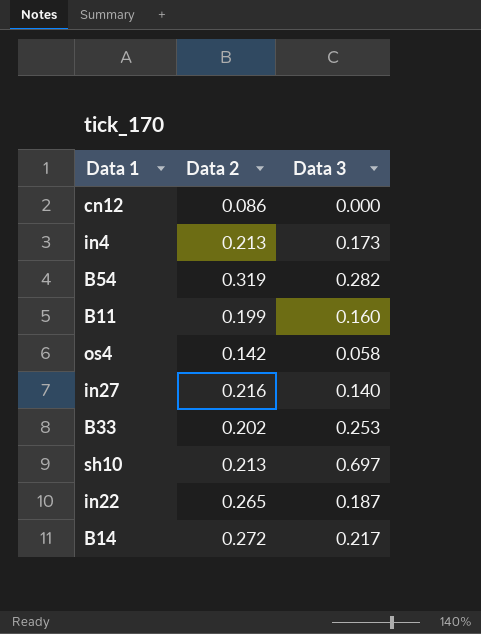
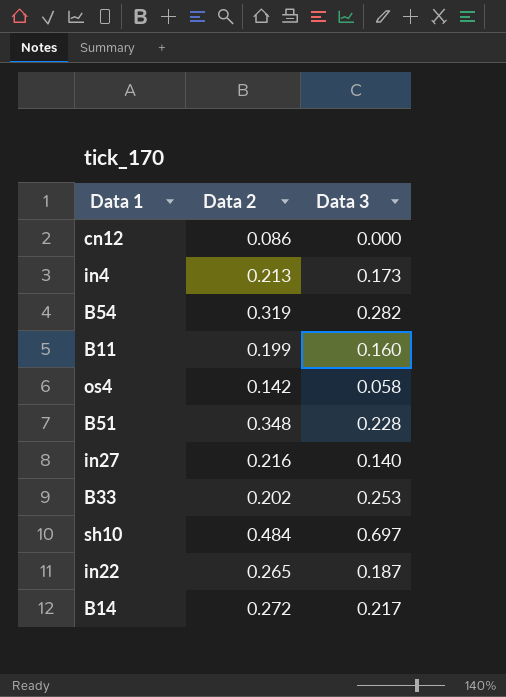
row B51: none -> 0.348 | 0.228
sh10 | Data 2: 0.213 -> 0.484

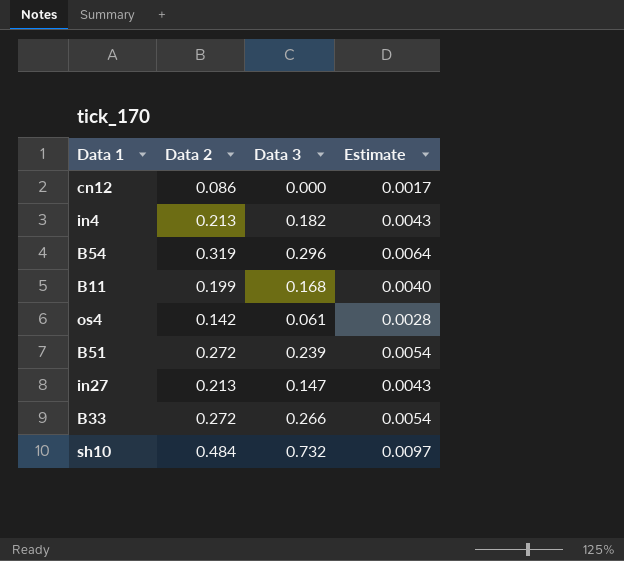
column Estimate | formula: none -> [Data 2] * 0.02
row in22: 0.265 | 0.187 -> none
row B14: 0.272 | 0.217 -> none
in4 | Data 3: 0.173 -> 0.182
B54 | Data 3: 0.282 -> 0.296
B11 | Data 3: 0.160 -> 0.168
os4 | Data 3: 0.058 -> 0.061
B51 | Data 2: 0.348 -> 0.272
B51 | Data 3: 0.228 -> 0.239
in27 | Data 2: 0.216 -> 0.213
in27 | Data 3: 0.140 -> 0.147
B33 | Data 2: 0.202 -> 0.272
B33 | Data 3: 0.253 -> 0.266
sh10 | Data 3: 0.697 -> 0.732

